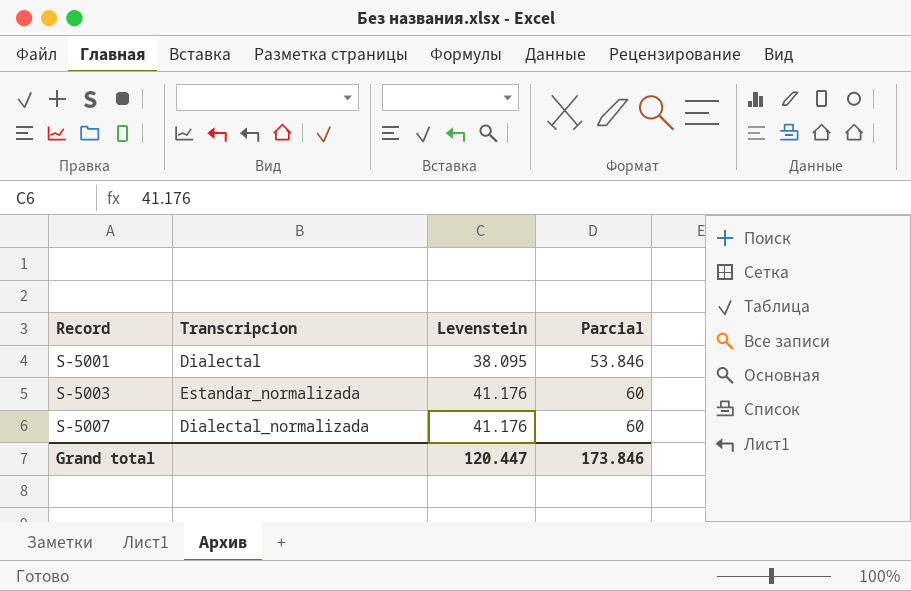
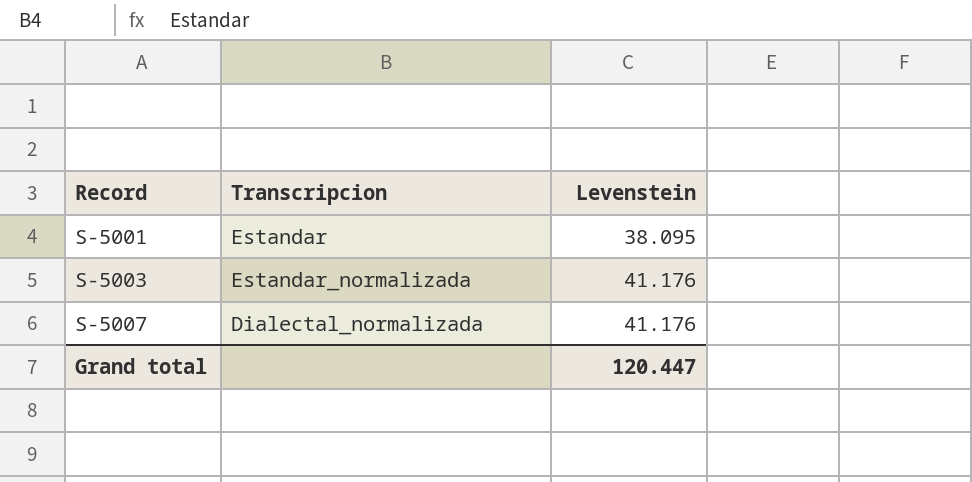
column Parcial | position: 4 -> none
S-5001 | Transcripcion: Dialectal -> Estandar

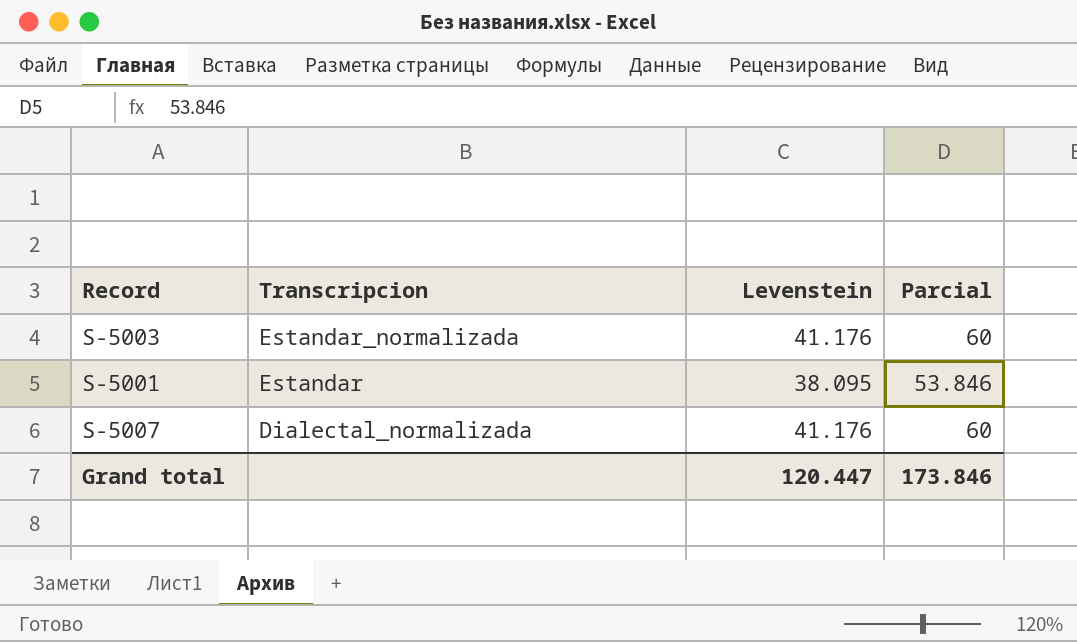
row order: Record ascending -> Transcripcion descending
column Parcial | position: none -> 4

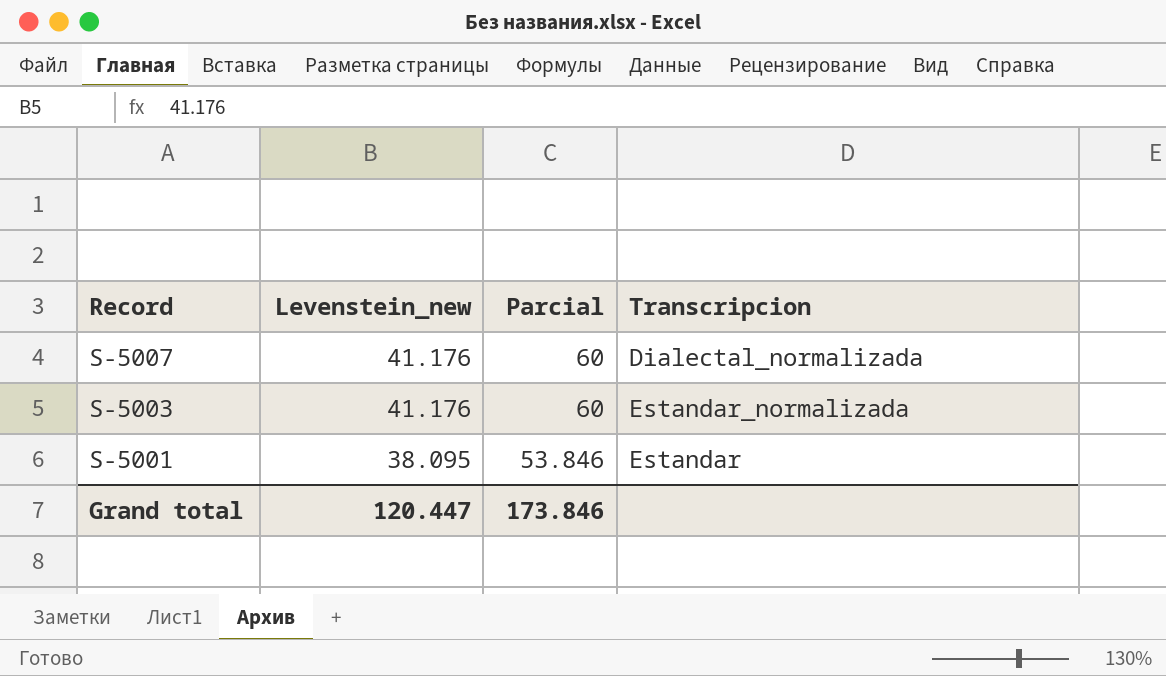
row order: Transcripcion descending -> Record descending
column name: Levenstein -> Levenstein_new
column Transcripcion | position: 2 -> 4

